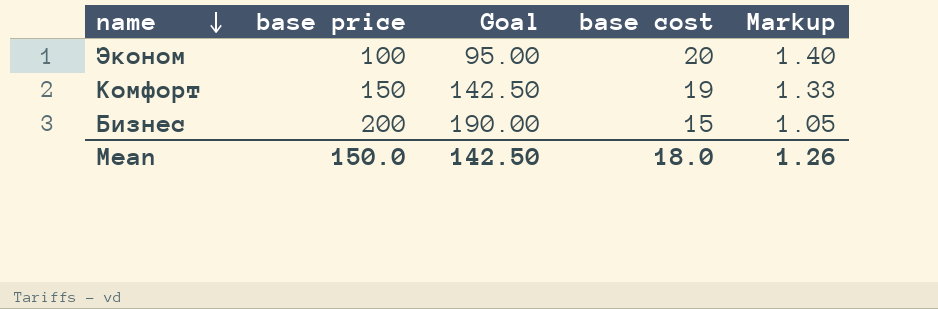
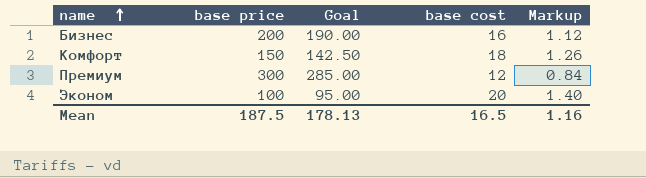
row order: name descending -> name ascending
Бизнес | base cost: 15 -> 16
Бизнес | Markup: 1.05 -> 1.12
Комфорт | base cost: 19 -> 18
Комфорт | Markup: 1.33 -> 1.26
row Премиум: none -> 300 | 285.00 | 12 | 0.84
Mean | base price: 150.0 -> 187.5
Mean | Goal: 142.50 -> 178.13
Mean | base cost: 18.0 -> 16.5
Mean | Markup: 1.26 -> 1.16

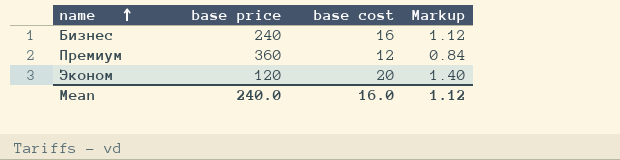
column Goal | formula: [base price] * 0.95 -> none
row Комфорт: 150 | 142.50 | 18 | 1.26 -> none
Бизнес | base price: 200 -> 240
Премиум | base price: 300 -> 360
Эконом | base price: 100 -> 120
Mean | base price: 187.5 -> 240.0
Mean | base cost: 16.5 -> 16.0
Mean | Markup: 1.16 -> 1.12

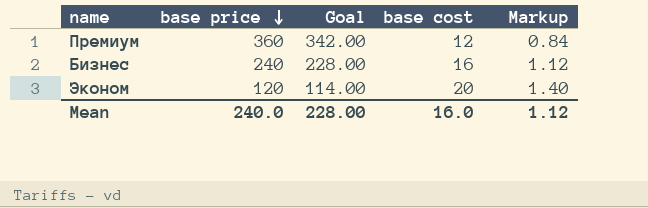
row order: name ascending -> base price descending
column Goal | formula: none -> [base price] * 0.95

